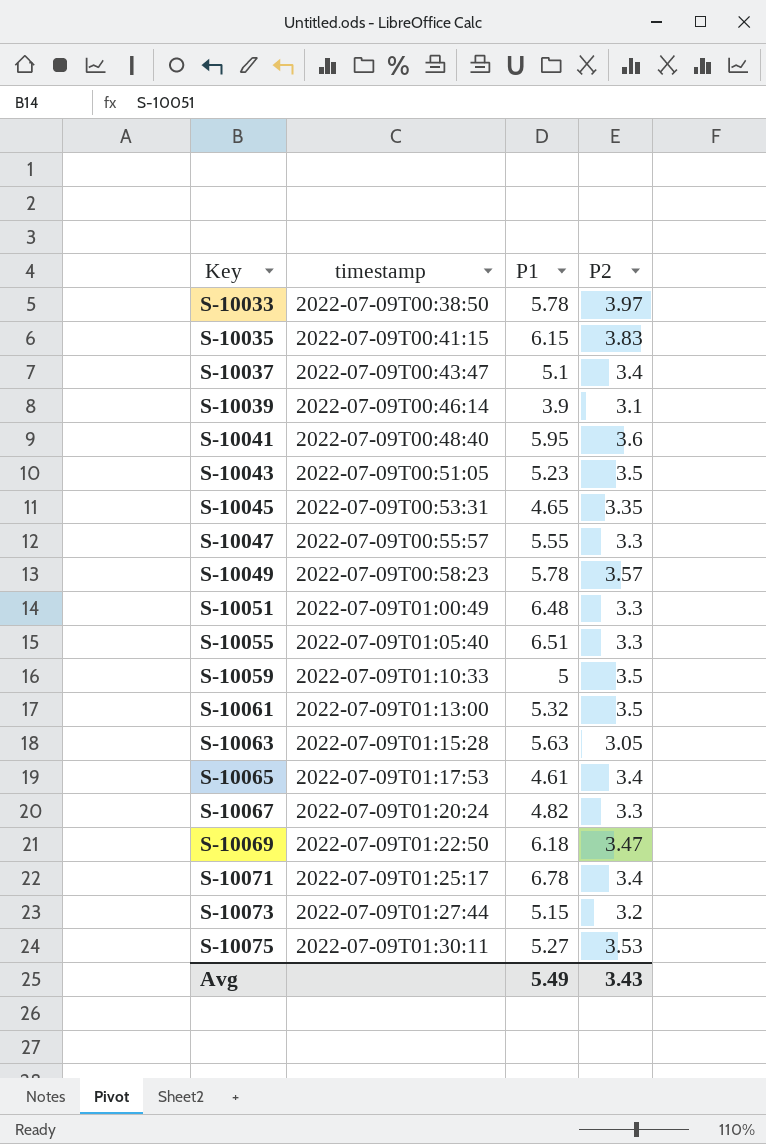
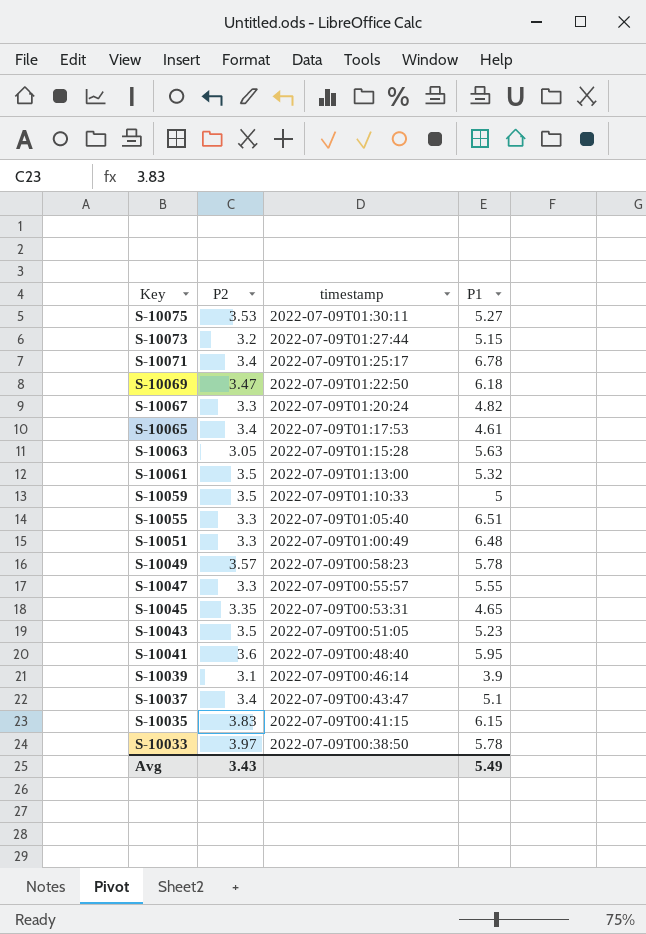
row order: Key ascending -> Key descending
column P2 | position: 4 -> 2

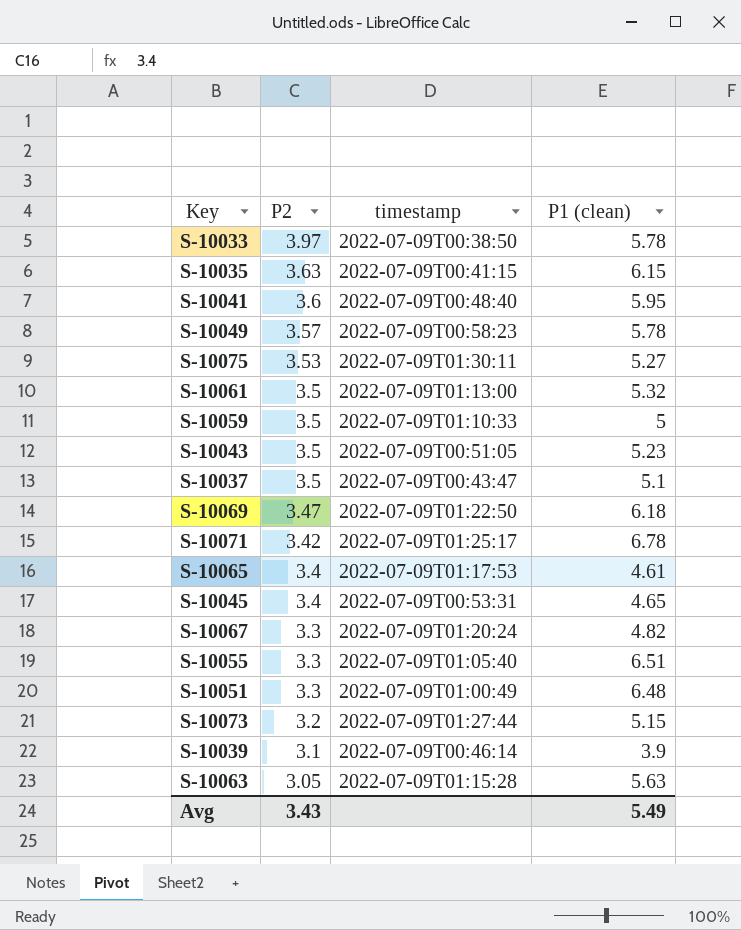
row order: Key descending -> P2 descending
column name: P1 -> P1 (clean)
row S-10047: 3.3 | 2022-07-09T00:55:57 | 5.55 -> none
S-10035 | P2: 3.83 -> 3.63
S-10037 | P2: 3.4 -> 3.5
S-10071 | P2: 3.4 -> 3.42
S-10045 | P2: 3.35 -> 3.4

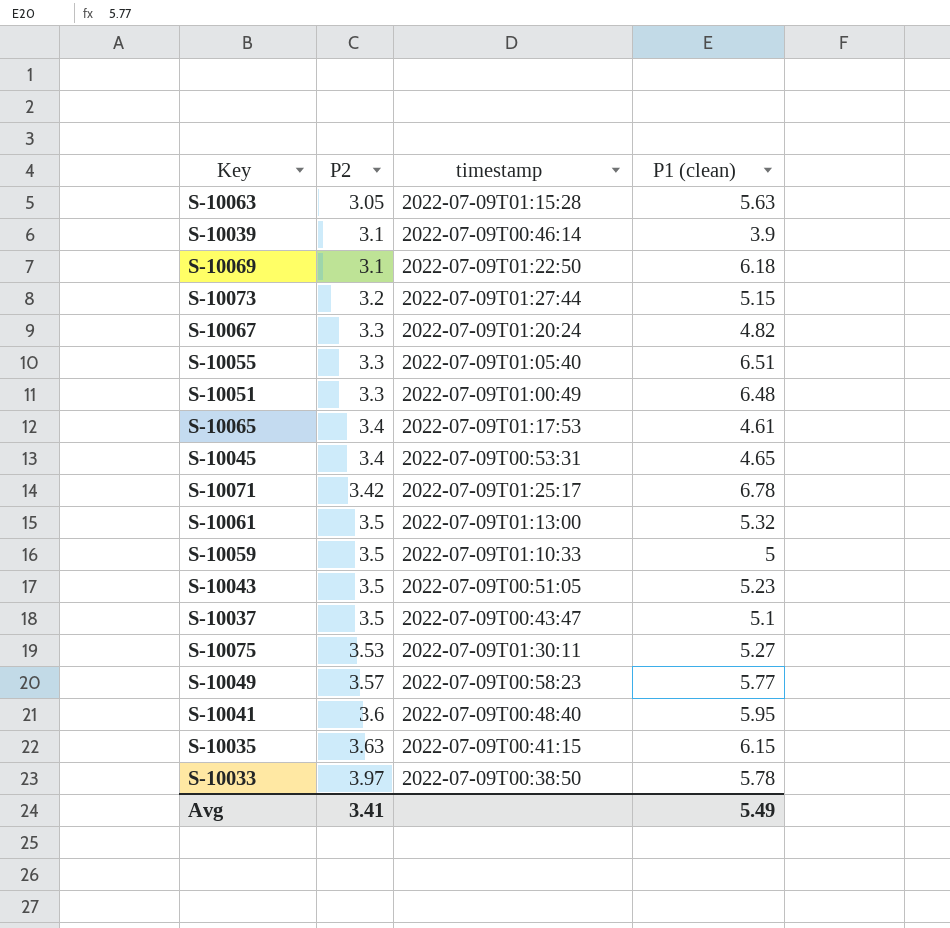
row order: P2 descending -> P2 ascending
S-10069 | P2: 3.47 -> 3.1
S-10049 | P1 (clean): 5.78 -> 5.77
Avg | P2: 3.43 -> 3.41

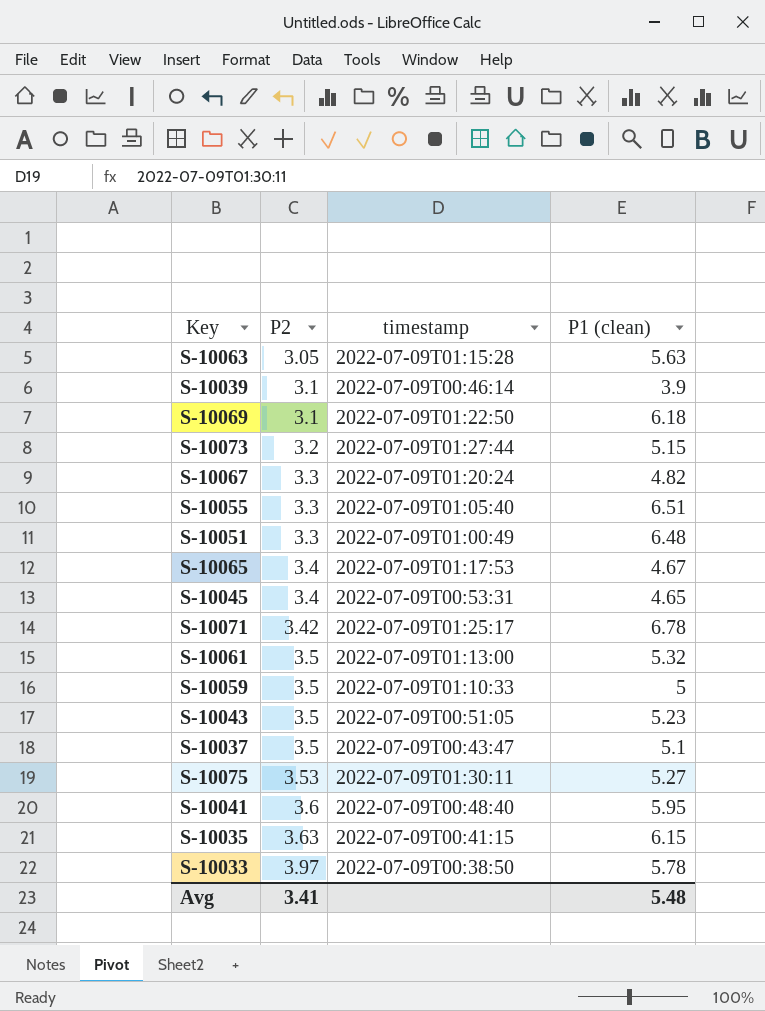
row S-10049: 3.57 | 2022-07-09T00:58:23 | 5.77 -> none
S-10065 | P1 (clean): 4.61 -> 4.67
Avg | P1 (clean): 5.49 -> 5.48

